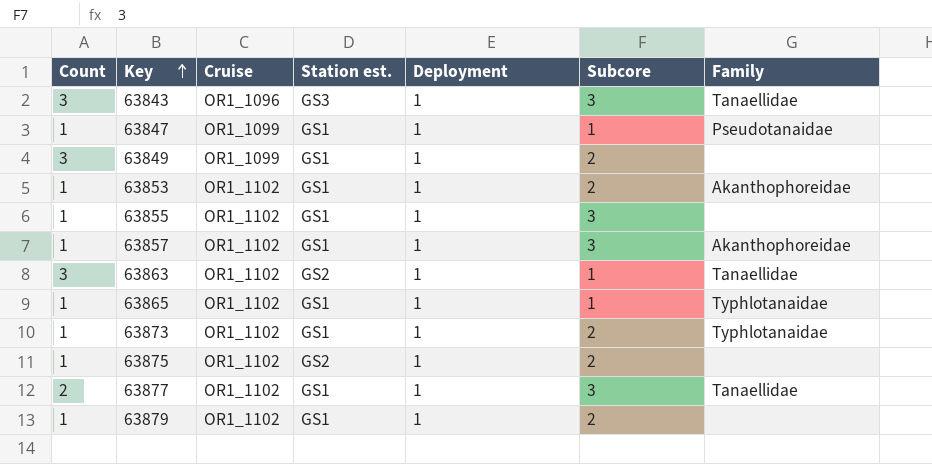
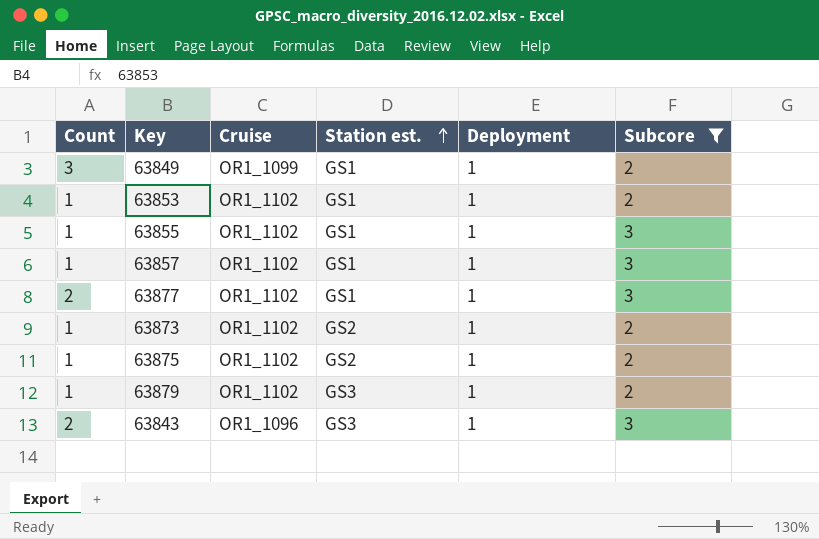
filter: none -> Subcore != 1
row order: Key ascending -> Station est. ascending
column Family | position: 7 -> none
63873 | Station est.: GS1 -> GS2
63879 | Station est.: GS1 -> GS3
63843 | Count: 3 -> 2

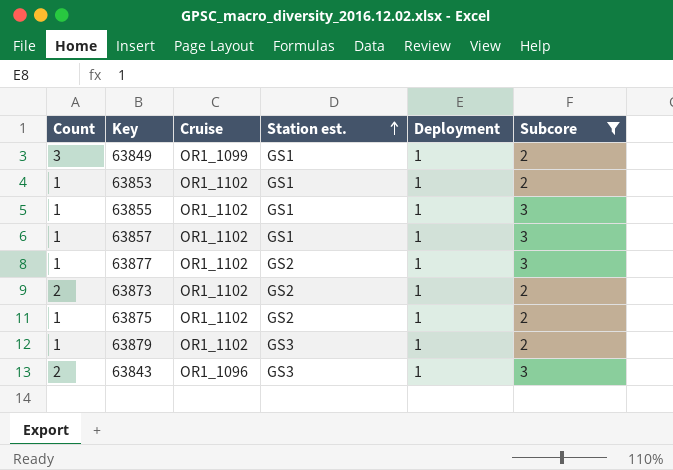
63877 | Count: 2 -> 1
63877 | Station est.: GS1 -> GS2
63873 | Count: 1 -> 2

